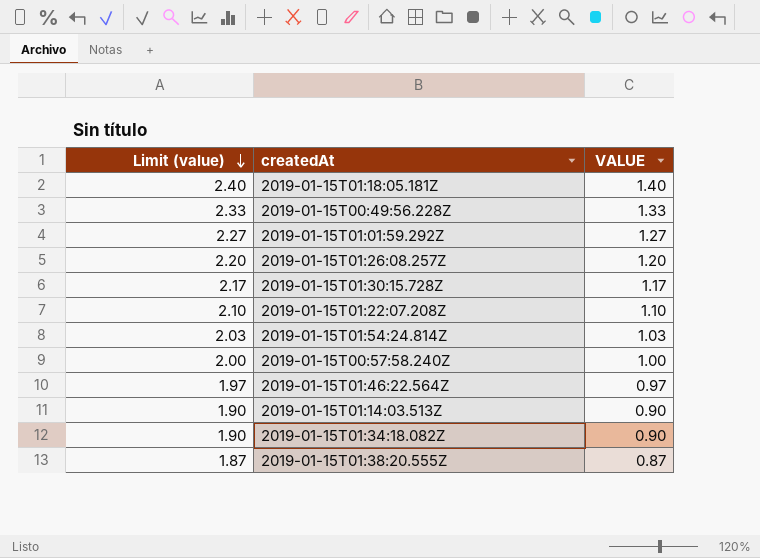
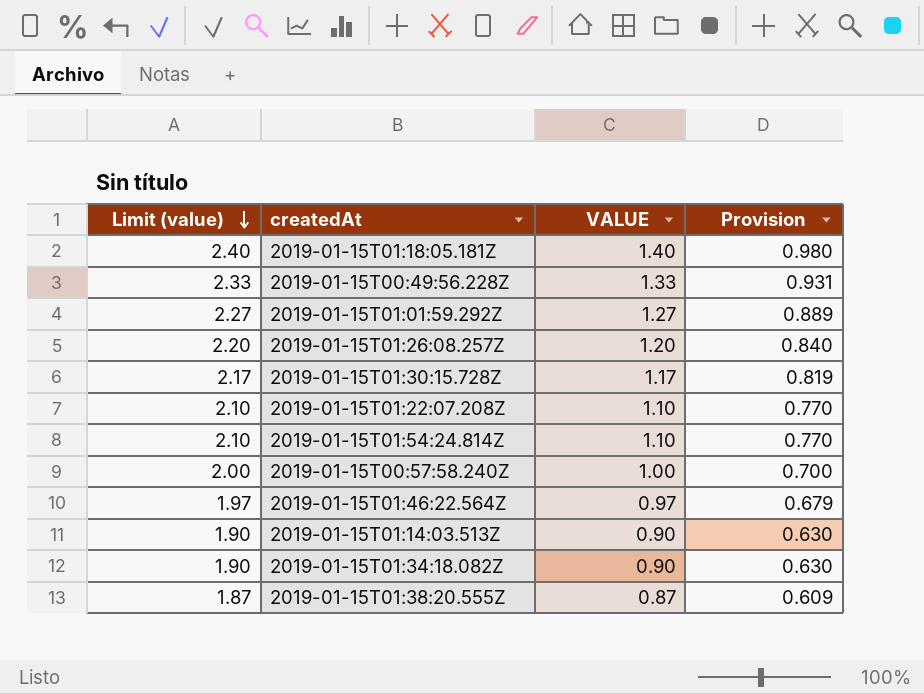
column Provision | formula: none -> [VALUE] * 0.7
2019-01-15T01:54:24.814Z | Limit (value): 2.03 -> 2.10
2019-01-15T01:54:24.814Z | VALUE: 1.03 -> 1.10

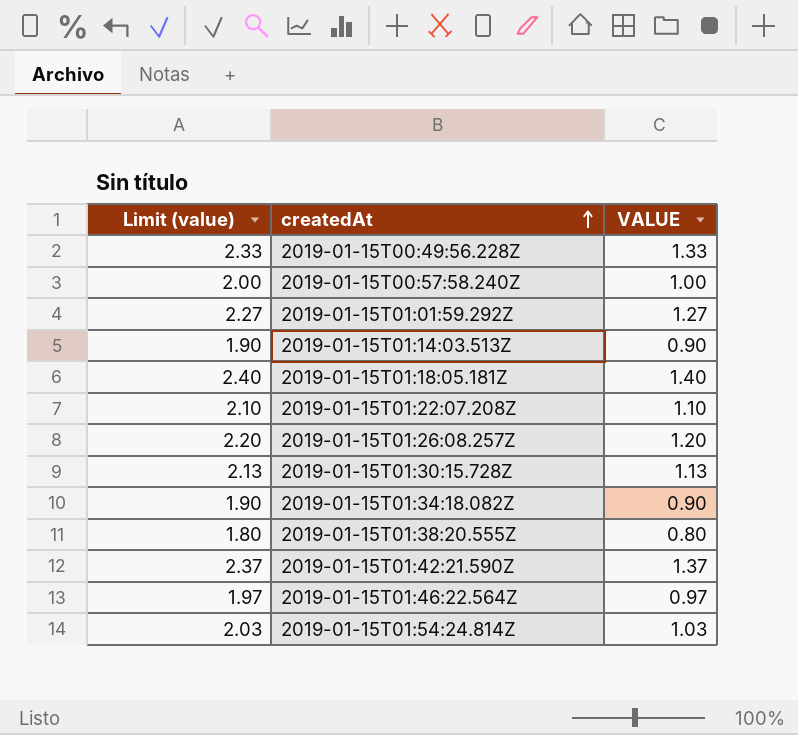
row order: Limit (value) descending -> createdAt ascending
column Provision | formula: [VALUE] * 0.7 -> none
2019-01-15T01:30:15.728Z | Limit (value): 2.17 -> 2.13
2019-01-15T01:30:15.728Z | VALUE: 1.17 -> 1.13
2019-01-15T01:38:20.555Z | Limit (value): 1.87 -> 1.80
2019-01-15T01:38:20.555Z | VALUE: 0.87 -> 0.80
row 2019-01-15T01:42:21.590Z: none -> 2.37 | 1.37
2019-01-15T01:54:24.814Z | Limit (value): 2.10 -> 2.03
2019-01-15T01:54:24.814Z | VALUE: 1.10 -> 1.03

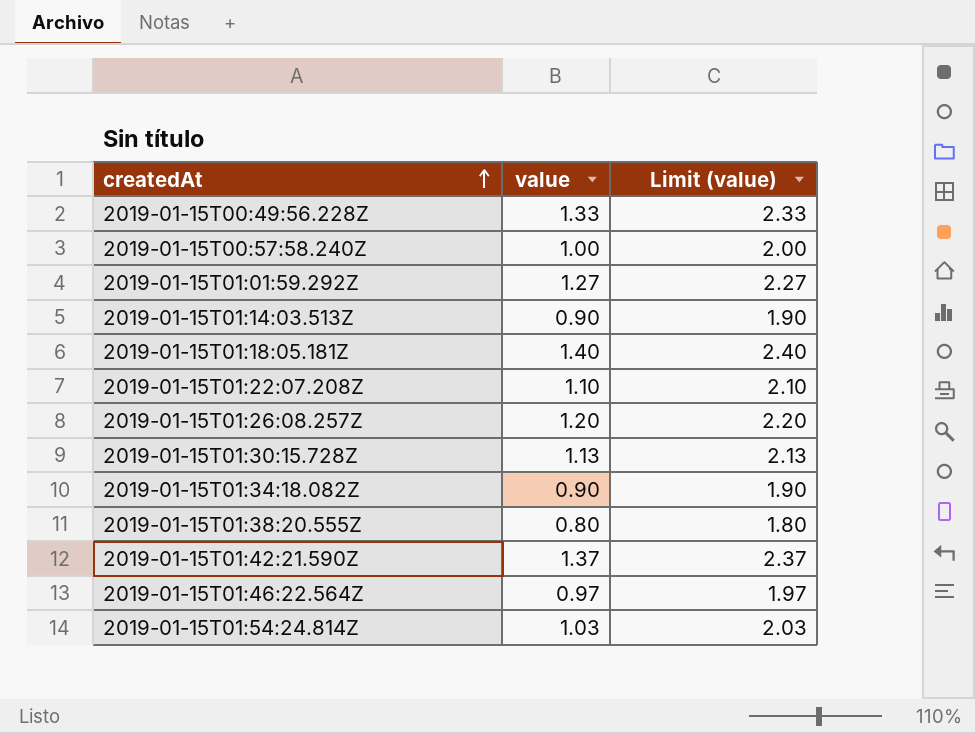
column name: VALUE -> value
column Limit (value) | position: 1 -> 3

